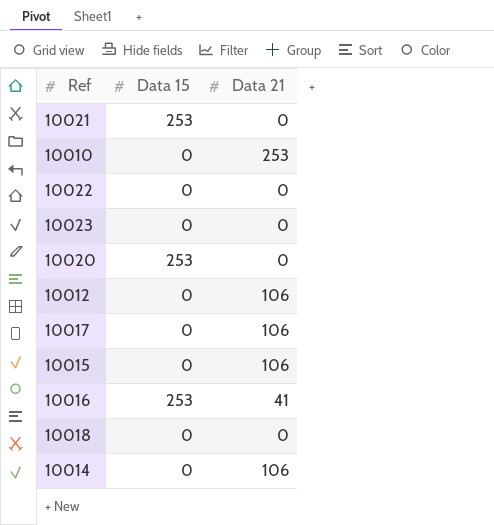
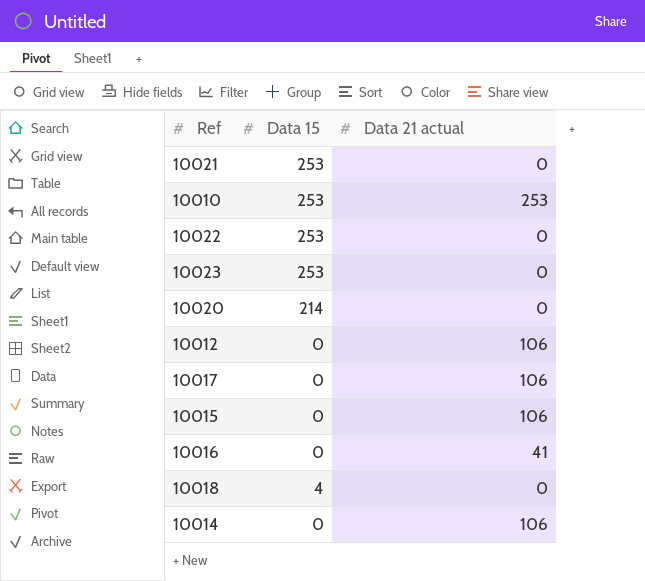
column name: Data 21 -> Data 21 actual
10010 | Data 15: 0 -> 253
10022 | Data 15: 0 -> 253
10023 | Data 15: 0 -> 253
10020 | Data 15: 253 -> 214
10016 | Data 15: 253 -> 0
10018 | Data 15: 0 -> 4

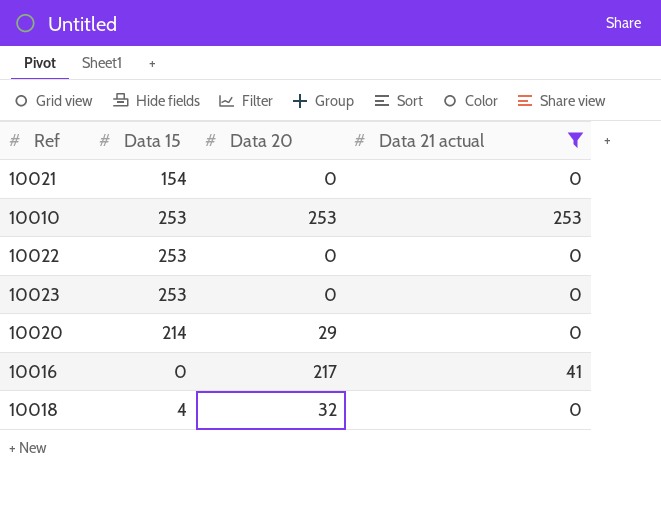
filter: none -> Data 21 actual != 106
column Data 20 | position: none -> 3
10021 | Data 15: 253 -> 154

